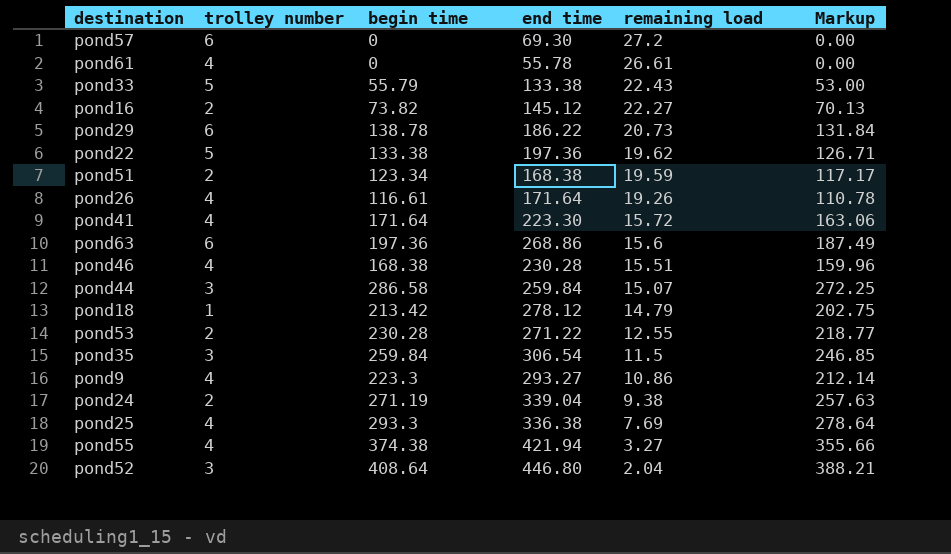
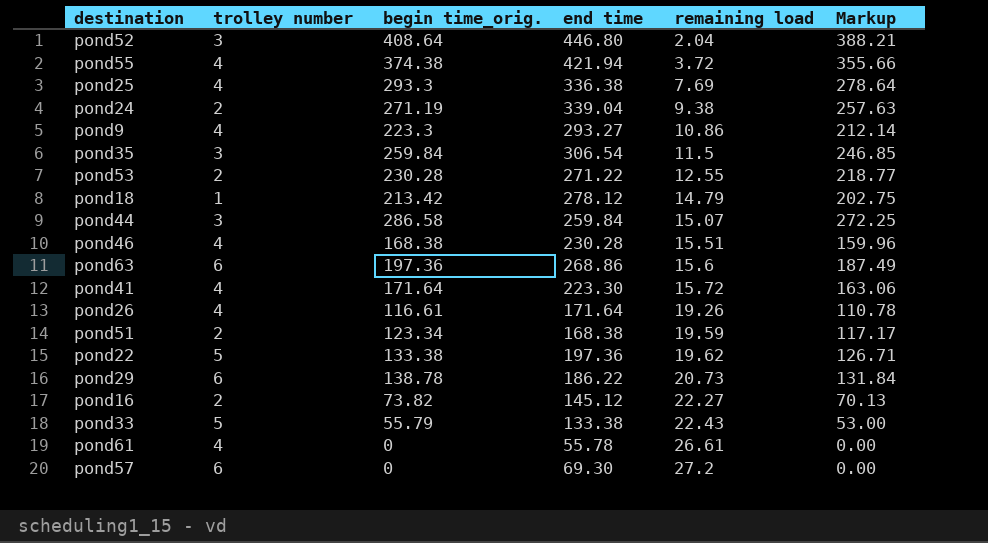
row order: remaining load descending -> remaining load ascending
column name: begin time -> begin time_orig.
pond55 | remaining load: 3.27 -> 3.72

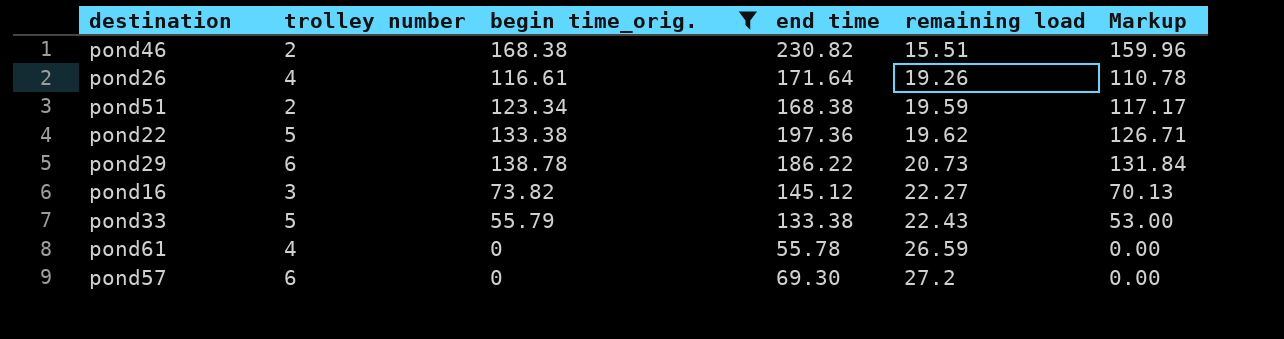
filter: none -> begin time_orig. <= 168.38
pond46 | trolley number: 4 -> 2
pond46 | end time: 230.28 -> 230.82
pond16 | trolley number: 2 -> 3
pond61 | remaining load: 26.61 -> 26.59

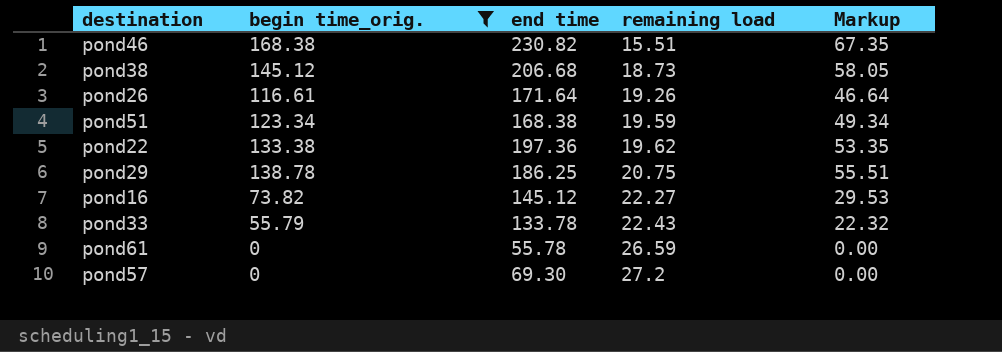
column trolley number | position: 2 -> none
column Markup | formula: [begin time_orig.] * 0.95 -> [begin time_orig.] * 0.4
row pond38: none -> 145.12 | 206.68 | 18.73 | 58.05
pond29 | end time: 186.22 -> 186.25
pond29 | remaining load: 20.73 -> 20.75
pond33 | end time: 133.38 -> 133.78

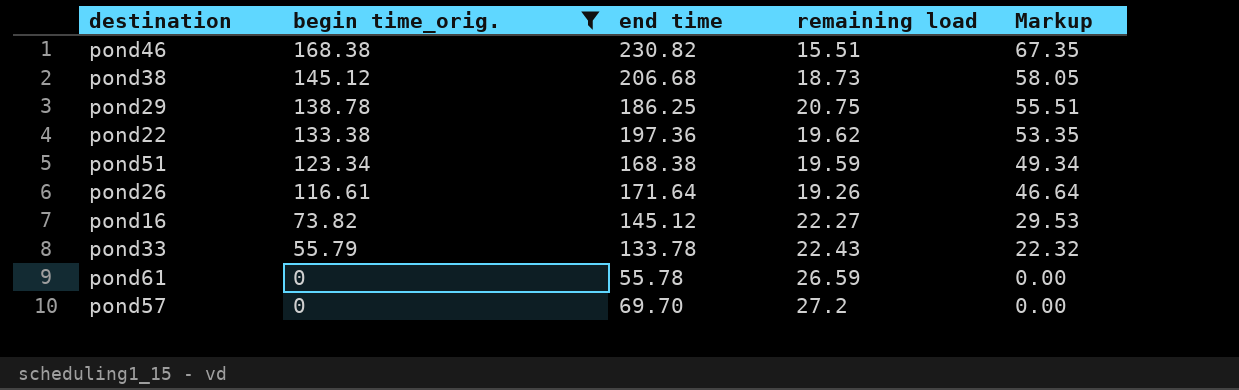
row order: remaining load ascending -> begin time_orig. descending
pond57 | end time: 69.30 -> 69.70

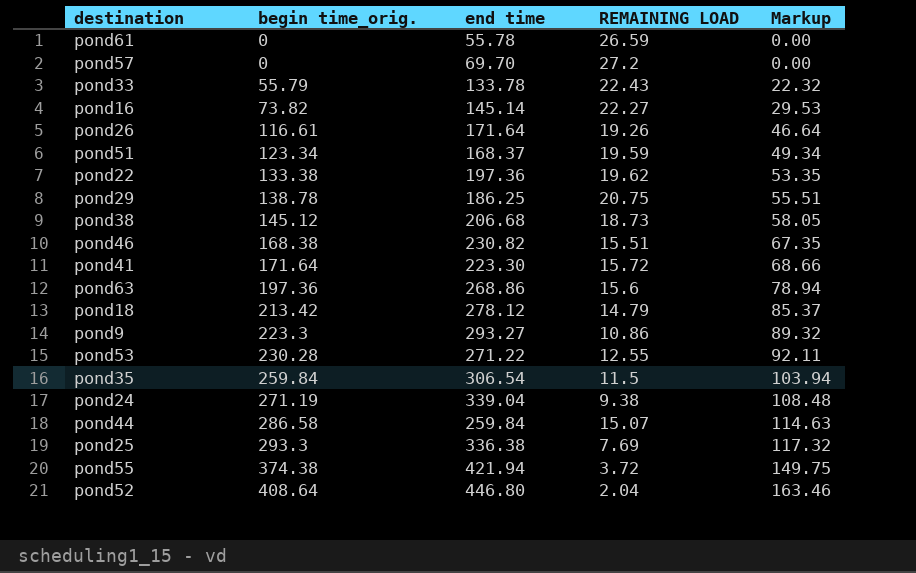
filter: begin time_orig. <= 168.38 -> none
row order: begin time_orig. descending -> begin time_orig. ascending
column name: remaining load -> REMAINING LOAD
pond16 | end time: 145.12 -> 145.14
pond51 | end time: 168.38 -> 168.37

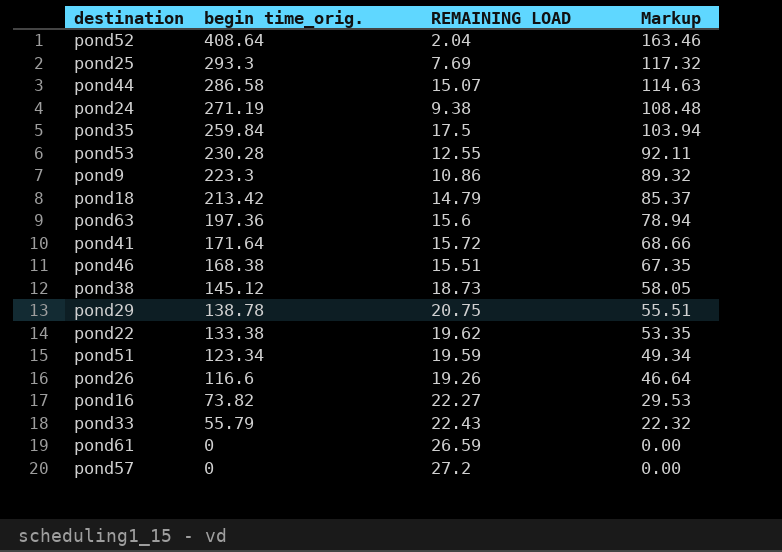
row order: begin time_orig. ascending -> begin time_orig. descending
column end time | position: 3 -> none
row pond55: 374.38 | 421.94 | 3.72 | 149.75 -> none
pond35 | REMAINING LOAD: 11.5 -> 17.5
pond26 | begin time_orig.: 116.61 -> 116.6

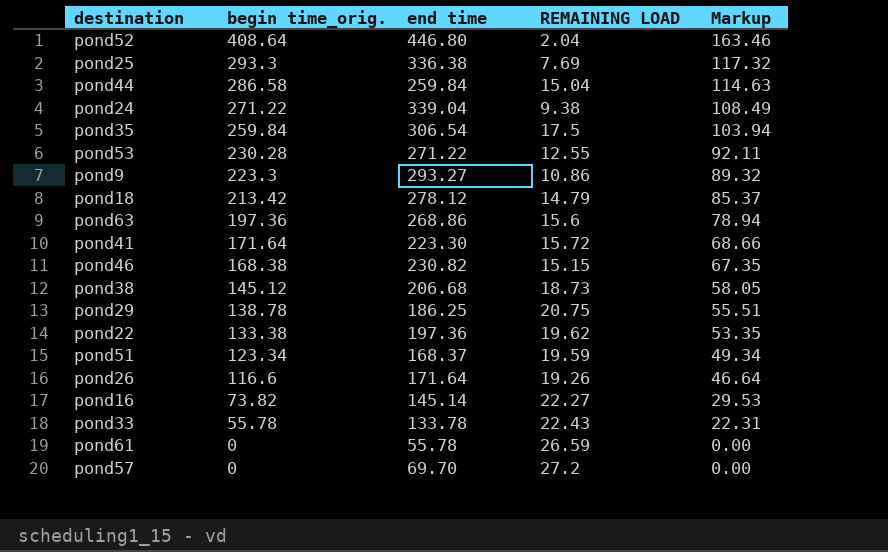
column end time | position: none -> 3
pond44 | REMAINING LOAD: 15.07 -> 15.04
pond24 | begin time_orig.: 271.19 -> 271.22
pond24 | Markup: 108.48 -> 108.49
pond46 | REMAINING LOAD: 15.51 -> 15.15
pond33 | begin time_orig.: 55.79 -> 55.78
pond33 | Markup: 22.32 -> 22.31

